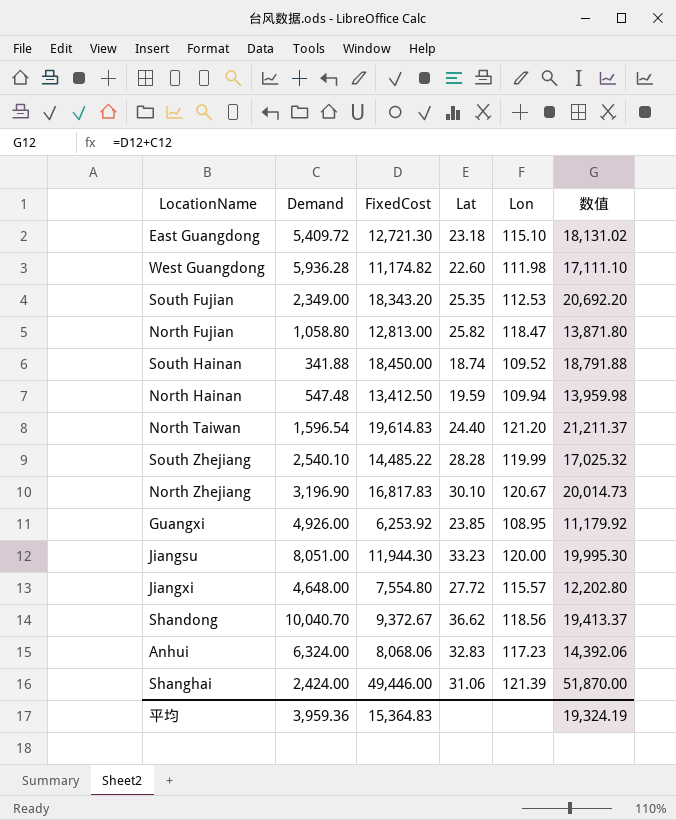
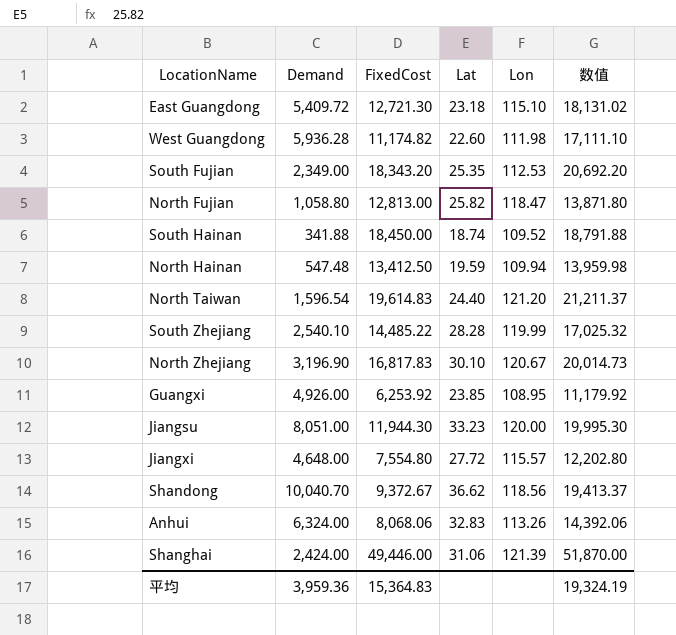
Anhui | Lon: 117.23 -> 113.26

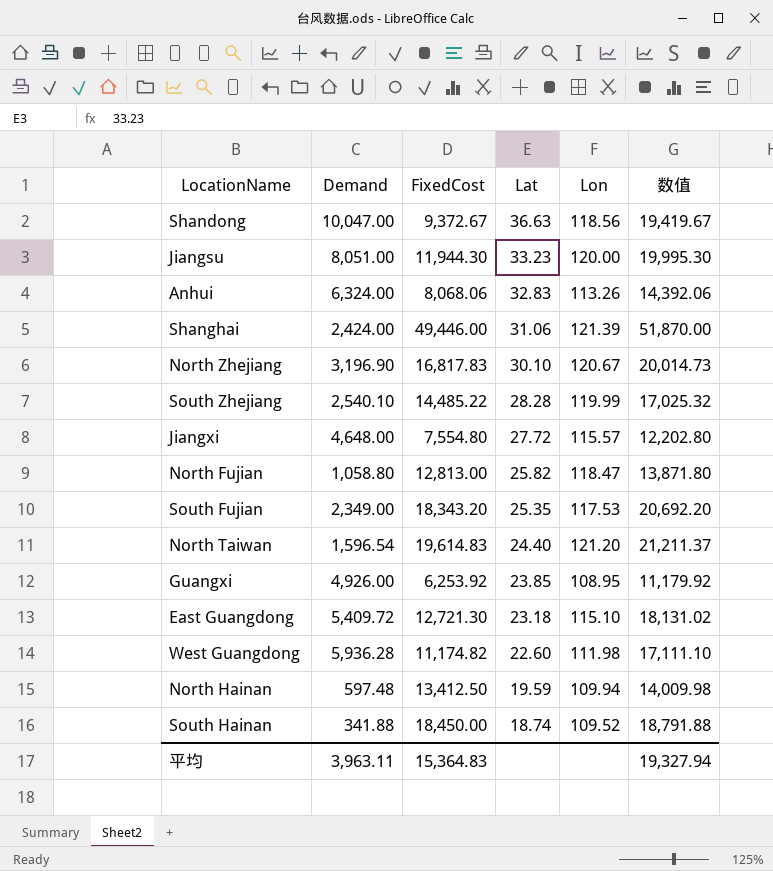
row order: none -> Lat descending
Shandong | Demand: 10,040.70 -> 10,047.00
Shandong | Lat: 36.62 -> 36.63
Shandong | 数值: 19,413.37 -> 19,419.67
South Fujian | Lon: 112.53 -> 117.53
North Hainan | Demand: 547.48 -> 597.48
North Hainan | 数值: 13,959.98 -> 14,009.98
平均 | Demand: 3,959.36 -> 3,963.11
平均 | 数值: 19,324.19 -> 19,327.94

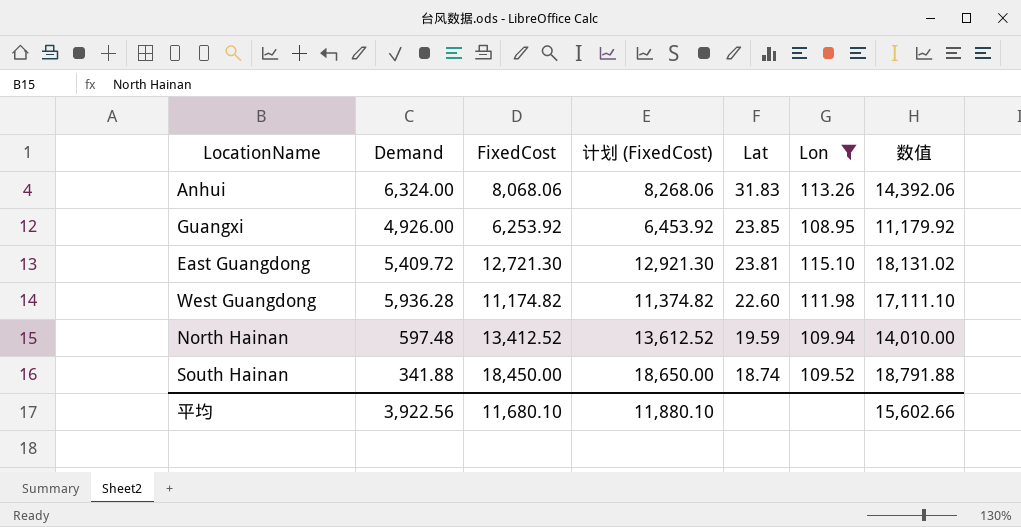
filter: none -> Lon <= 115.10
column 计划 (FixedCost) | formula: none -> [FixedCost] + 200
Anhui | Lat: 32.83 -> 31.83
East Guangdong | Lat: 23.18 -> 23.81
North Hainan | FixedCost: 13,412.50 -> 13,412.52
North Hainan | 数值: 14,009.98 -> 14,010.00
平均 | Demand: 3,963.11 -> 3,922.56
平均 | FixedCost: 15,364.83 -> 11,680.10
平均 | 数值: 19,327.94 -> 15,602.66

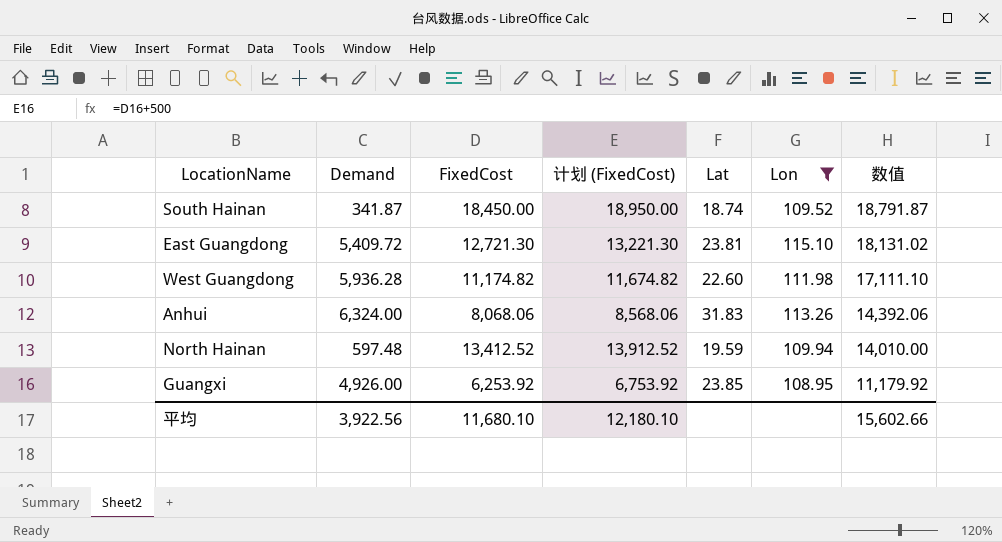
row order: Lat descending -> 数值 descending
column 计划 (FixedCost) | formula: [FixedCost] + 200 -> [FixedCost] + 500
South Hainan | Demand: 341.88 -> 341.87
South Hainan | 数值: 18,791.88 -> 18,791.87
平均 | 计划 (FixedCost): 11,880.10 -> 12,180.10

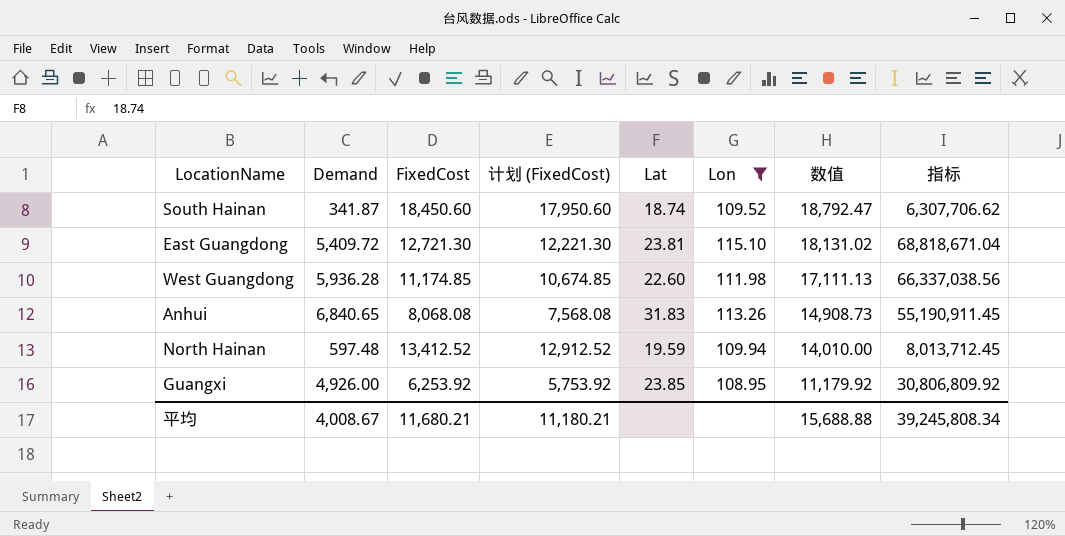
column 计划 (FixedCost) | formula: [FixedCost] + 500 -> [FixedCost] - 500
column 指标 | formula: none -> [Demand] * [FixedCost]
South Hainan | FixedCost: 18,450.00 -> 18,450.60
South Hainan | 数值: 18,791.87 -> 18,792.47
West Guangdong | FixedCost: 11,174.82 -> 11,174.85
West Guangdong | 数值: 17,111.10 -> 17,111.13
Anhui | Demand: 6,324.00 -> 6,840.65
Anhui | FixedCost: 8,068.06 -> 8,068.08
Anhui | 数值: 14,392.06 -> 14,908.73
平均 | Demand: 3,922.56 -> 4,008.67
平均 | FixedCost: 11,680.10 -> 11,680.21
平均 | 计划 (FixedCost): 12,180.10 -> 11,180.21
平均 | 数值: 15,602.66 -> 15,688.88

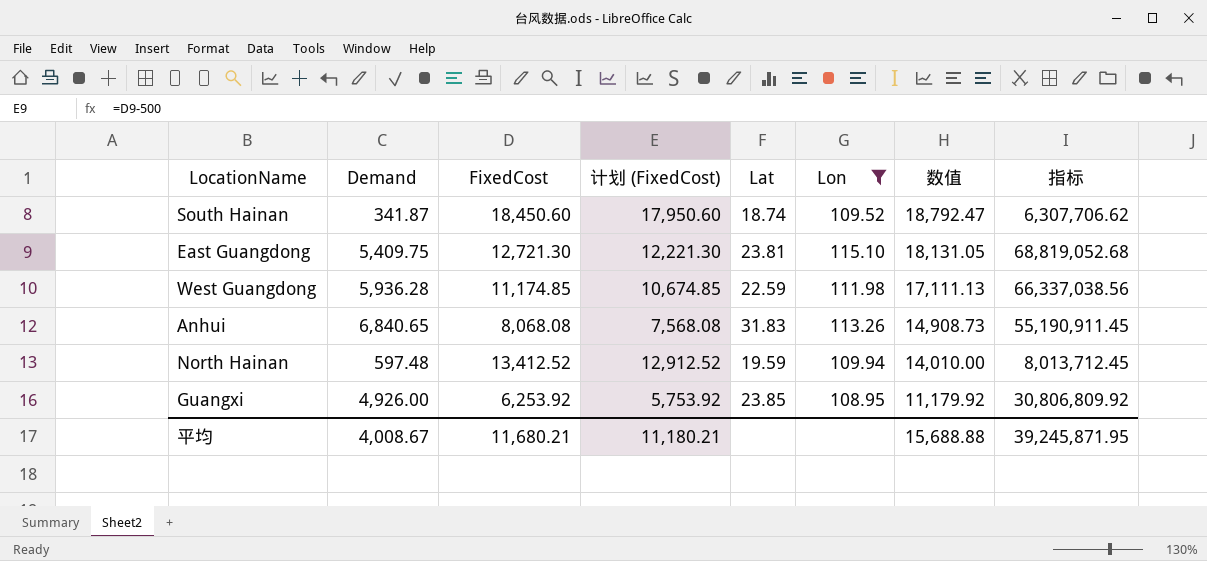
East Guangdong | Demand: 5,409.72 -> 5,409.75
East Guangdong | 数值: 18,131.02 -> 18,131.05
East Guangdong | 指标: 68,818,671.04 -> 68,819,052.68
West Guangdong | Lat: 22.60 -> 22.59
平均 | 指标: 39,245,808.34 -> 39,245,871.95

